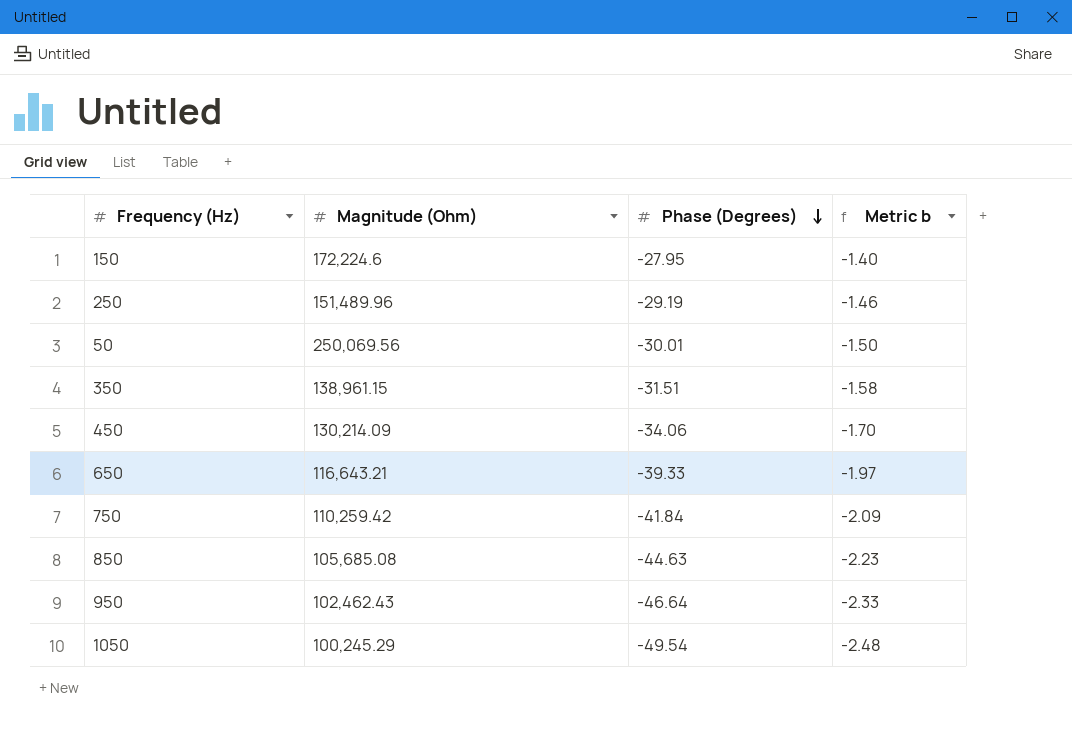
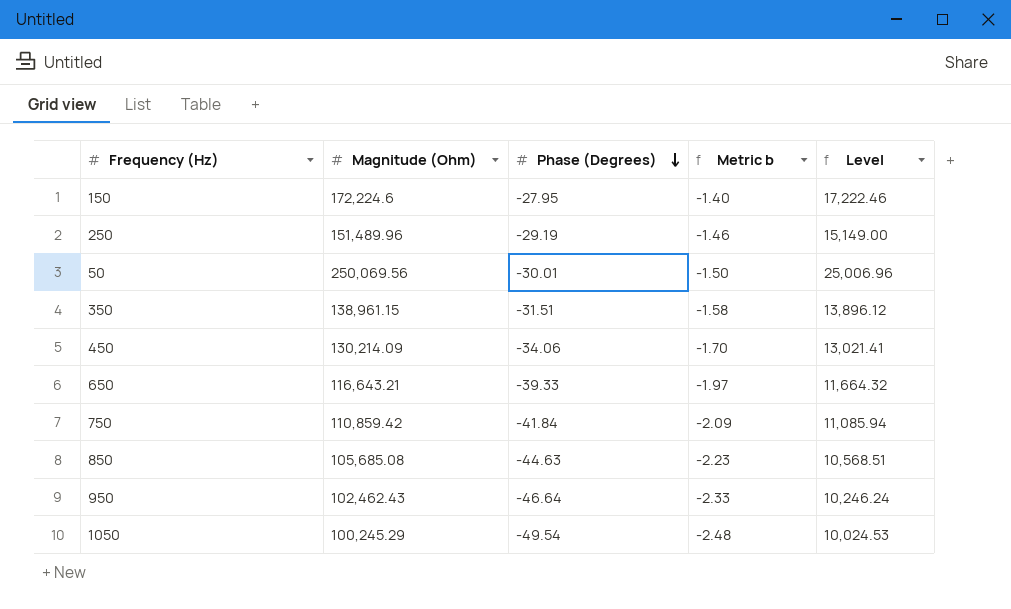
column Level | formula: none -> [Magnitude (Ohm)] * 0.1
750 | Magnitude (Ohm): 110,259.42 -> 110,859.42

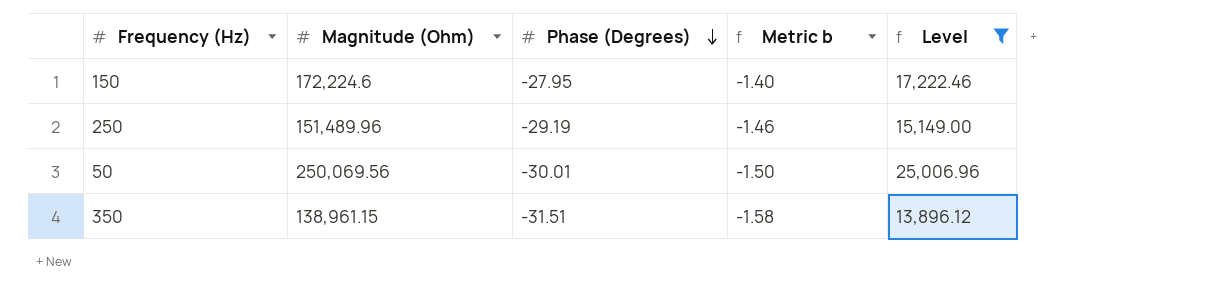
filter: none -> Level >= 13,896.12

